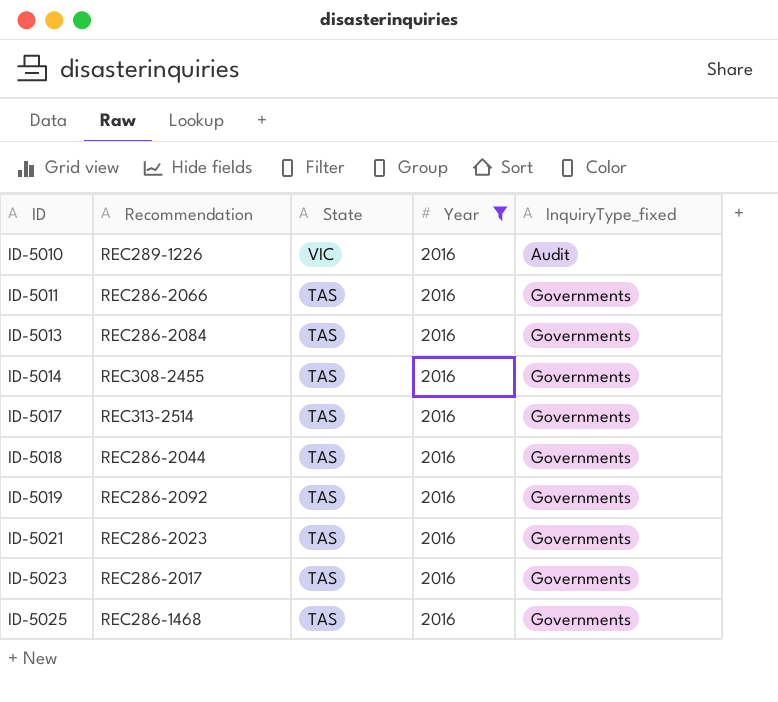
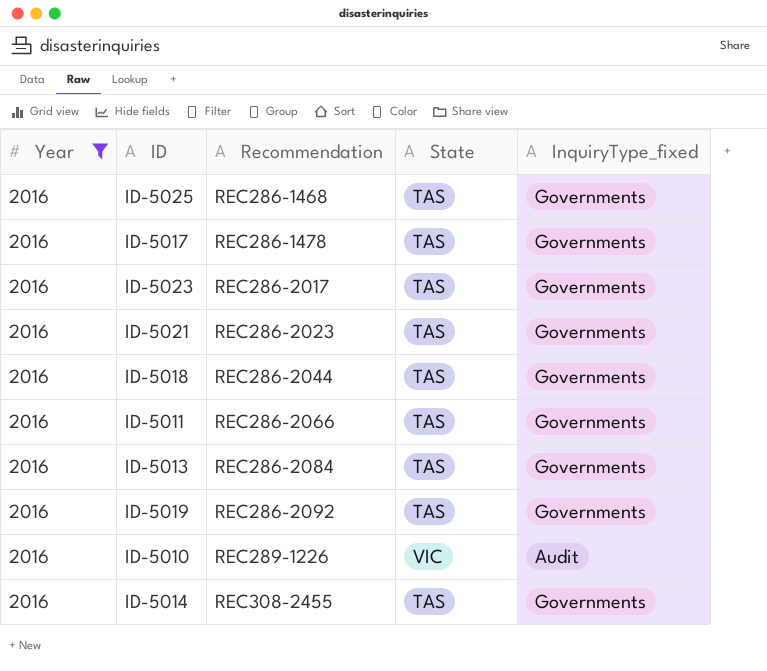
row order: ID ascending -> Recommendation ascending
column Year | position: 4 -> 1
ID-5017 | Recommendation: REC313-2514 -> REC286-1478

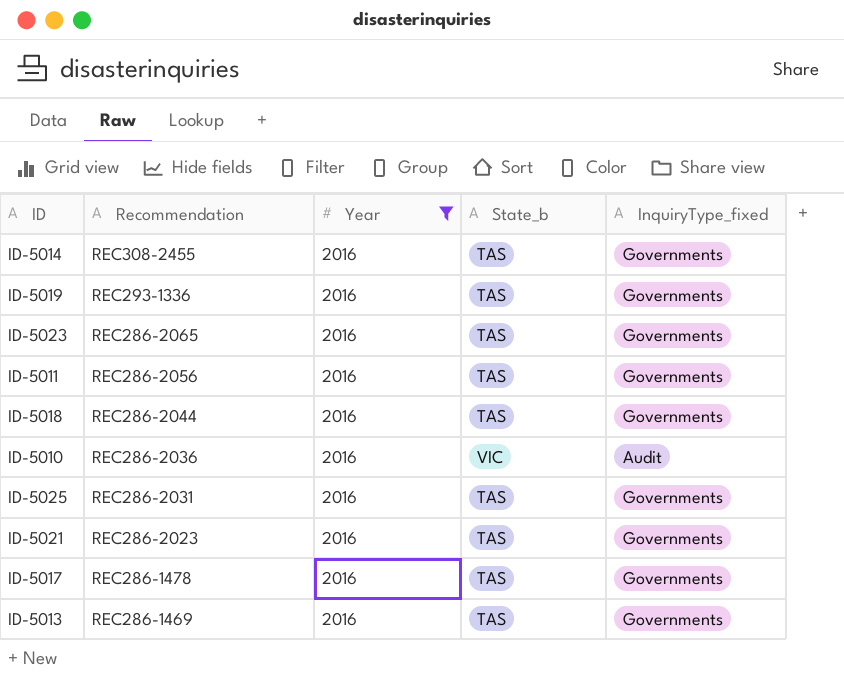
row order: Recommendation ascending -> Recommendation descending
column Year | position: 1 -> 3
column name: State -> State_b
ID-5019 | Recommendation: REC286-2092 -> REC293-1336
ID-5023 | Recommendation: REC286-2017 -> REC286-2065
ID-5011 | Recommendation: REC286-2066 -> REC286-2056
ID-5010 | Recommendation: REC289-1226 -> REC286-2036
ID-5025 | Recommendation: REC286-1468 -> REC286-2031
ID-5013 | Recommendation: REC286-2084 -> REC286-1469

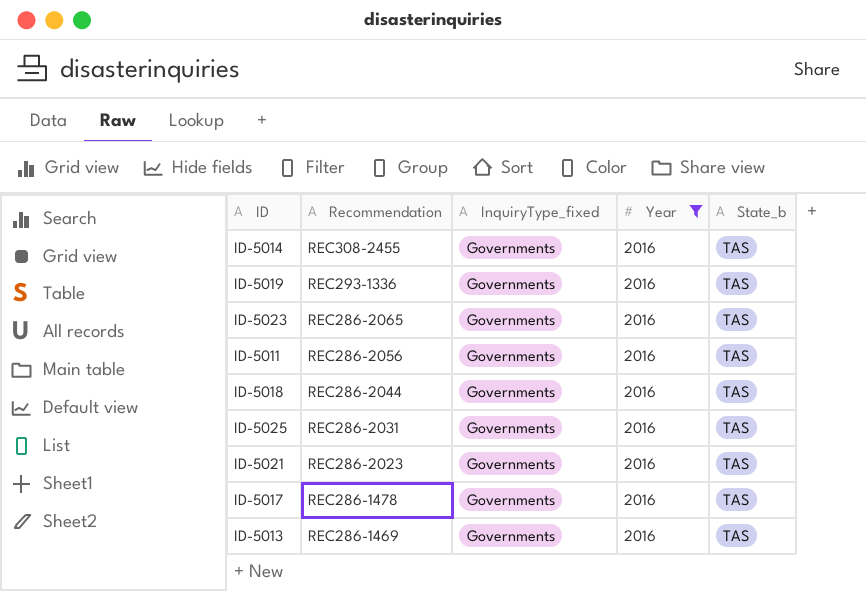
column InquiryType_fixed | position: 5 -> 3
row ID-5010: REC286-2036 | 2016 | VIC | Audit -> none

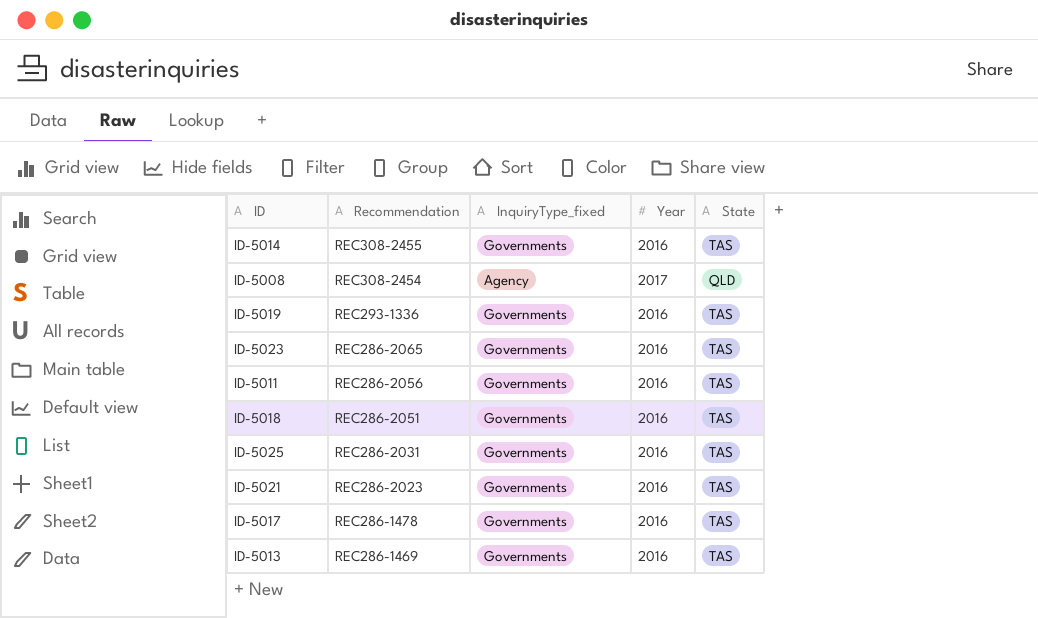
filter: Year = 2016 -> none
column name: State_b -> State
ID-5018 | Recommendation: REC286-2044 -> REC286-2051

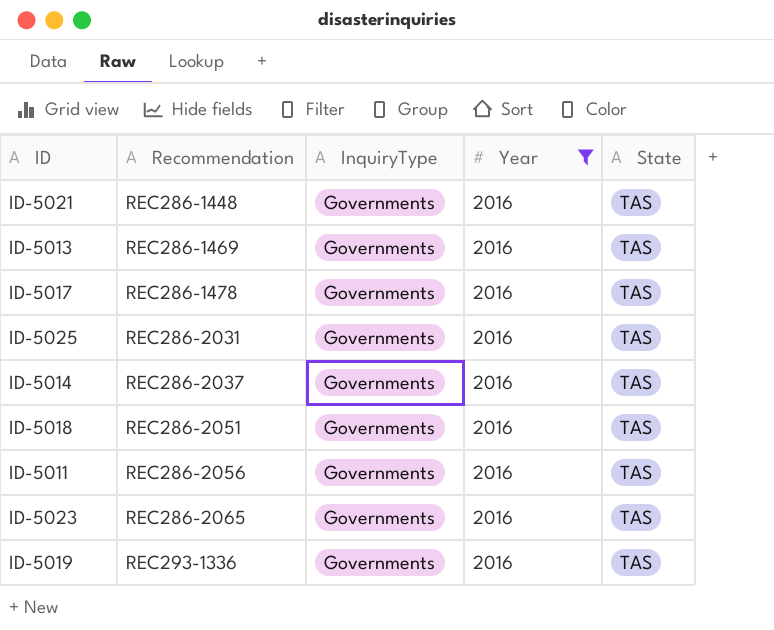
filter: none -> Year = 2016
row order: Recommendation descending -> Recommendation ascending
column name: InquiryType_fixed -> InquiryType
ID-5021 | Recommendation: REC286-2023 -> REC286-1448
ID-5014 | Recommendation: REC308-2455 -> REC286-2037

